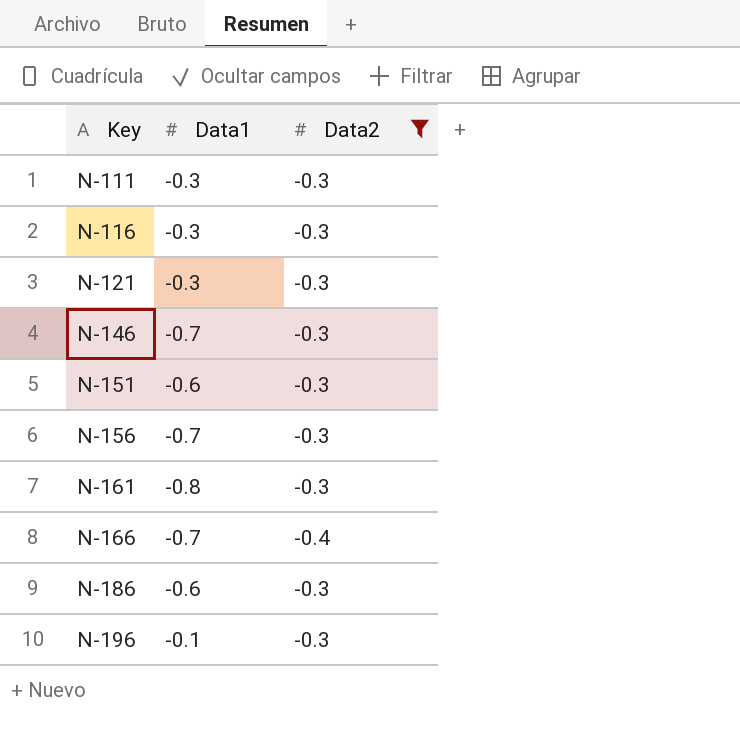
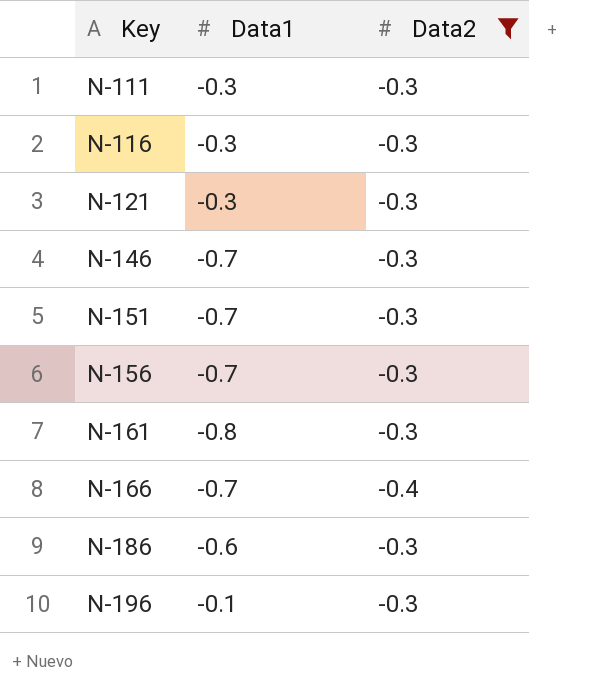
N-151 | Data1: -0.6 -> -0.7

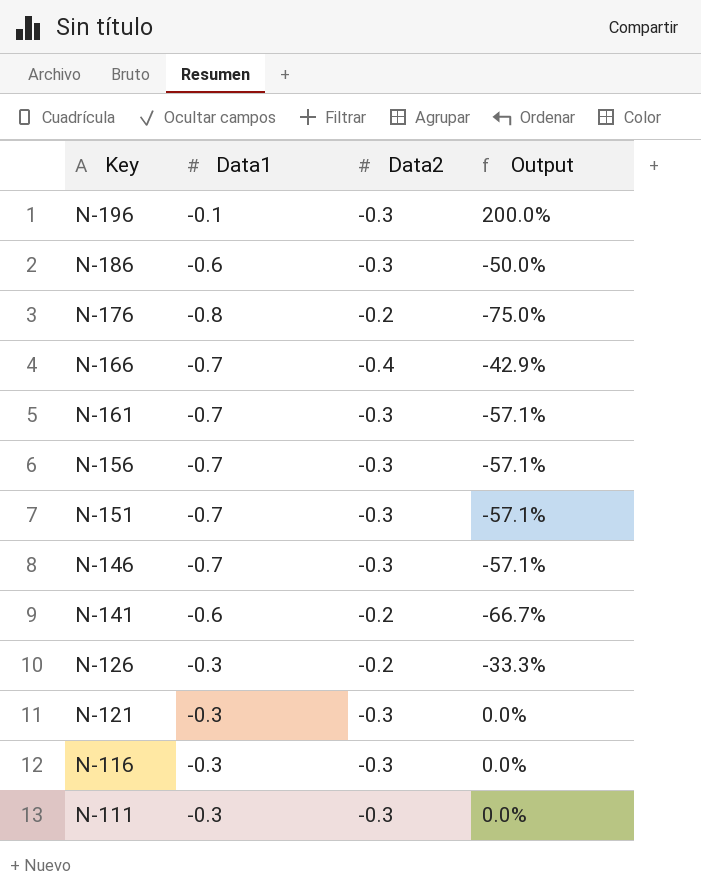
filter: Data2 != -0.2 -> none
row order: Key ascending -> Key descending
column Output | formula: none -> ([Data2] - [Data1]) / [Data1]
N-161 | Data1: -0.8 -> -0.7

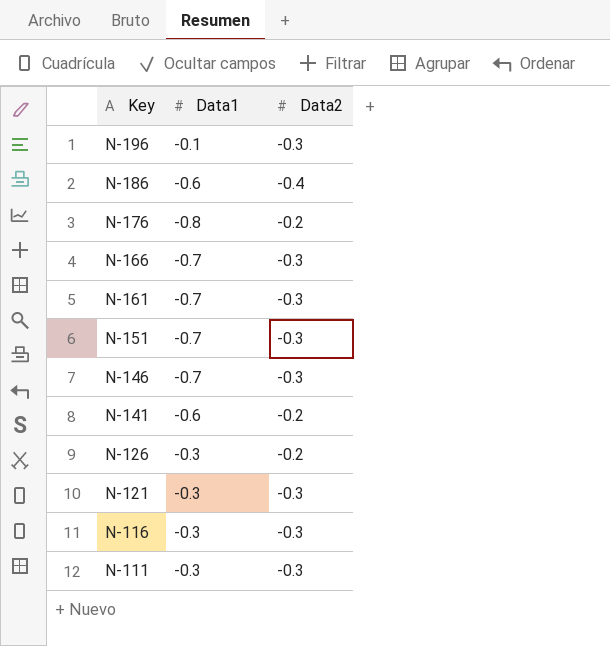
column Output | formula: ([Data2] - [Data1]) / [Data1] -> none
row N-156: -0.7 | -0.3 | -57.1% -> none
N-186 | Data2: -0.3 -> -0.4
N-166 | Data2: -0.4 -> -0.3

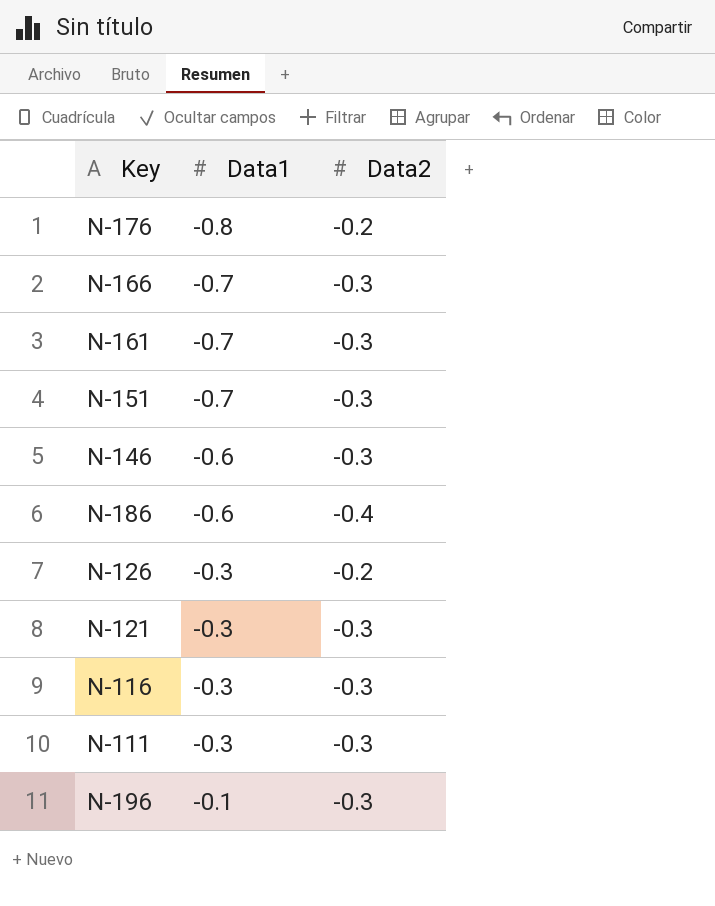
row order: Key descending -> Data1 ascending
row N-141: -0.6 | -0.2 -> none
N-146 | Data1: -0.7 -> -0.6

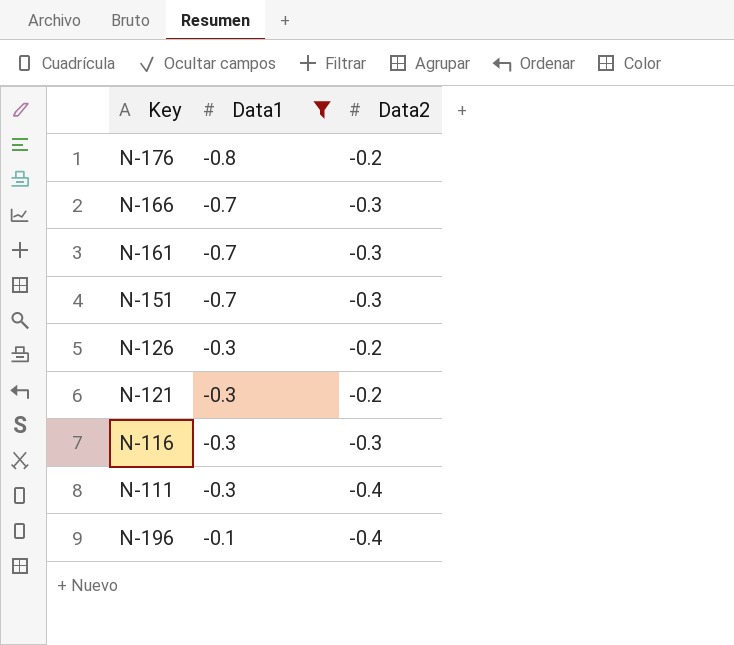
filter: none -> Data1 != -0.6
N-121 | Data2: -0.3 -> -0.2
N-111 | Data2: -0.3 -> -0.4
N-196 | Data2: -0.3 -> -0.4

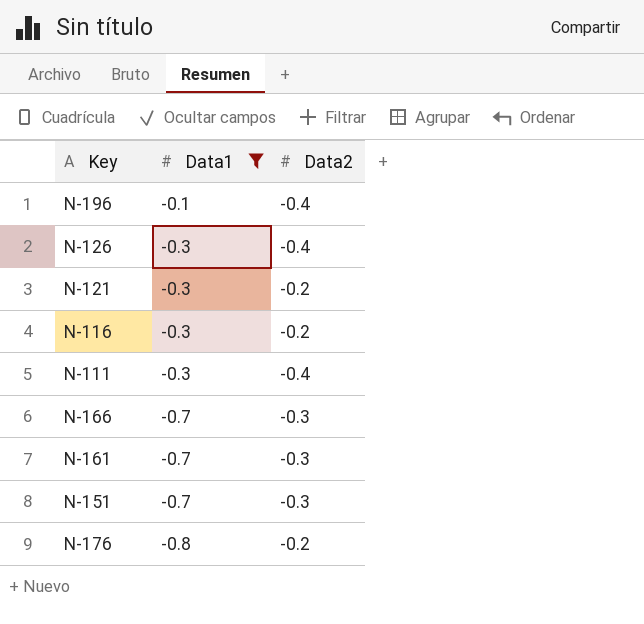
row order: Data1 ascending -> Data1 descending
N-126 | Data2: -0.2 -> -0.4
N-116 | Data2: -0.3 -> -0.2

